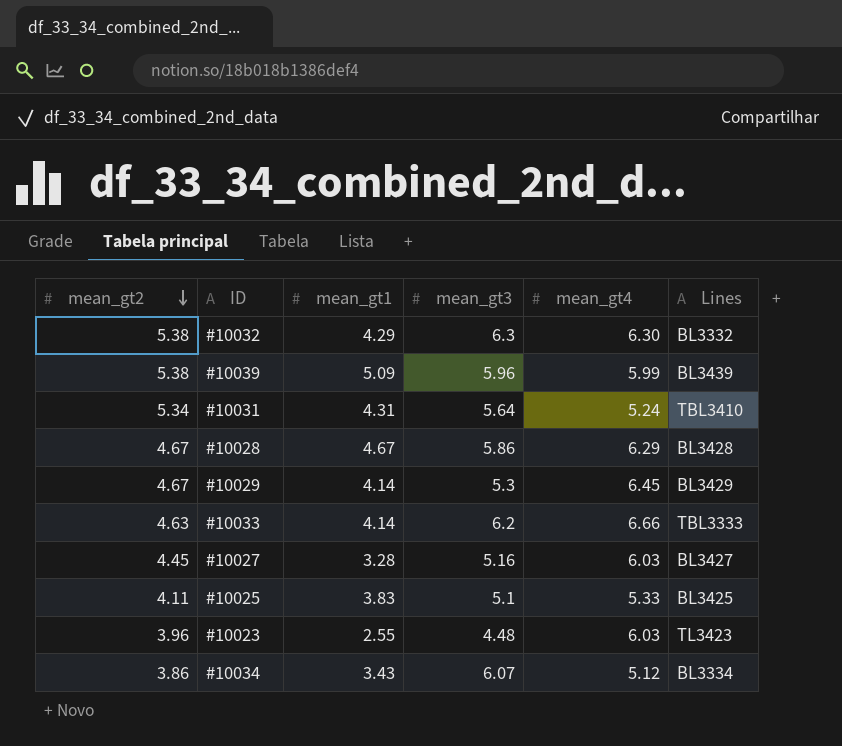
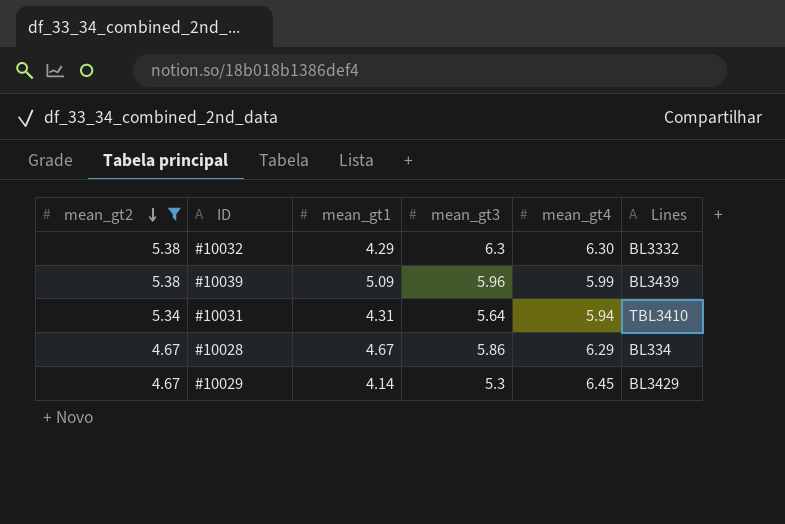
filter: none -> mean_gt2 >= 4.67
#10031 | mean_gt4: 5.24 -> 5.94
#10028 | Lines: BL3428 -> BL334

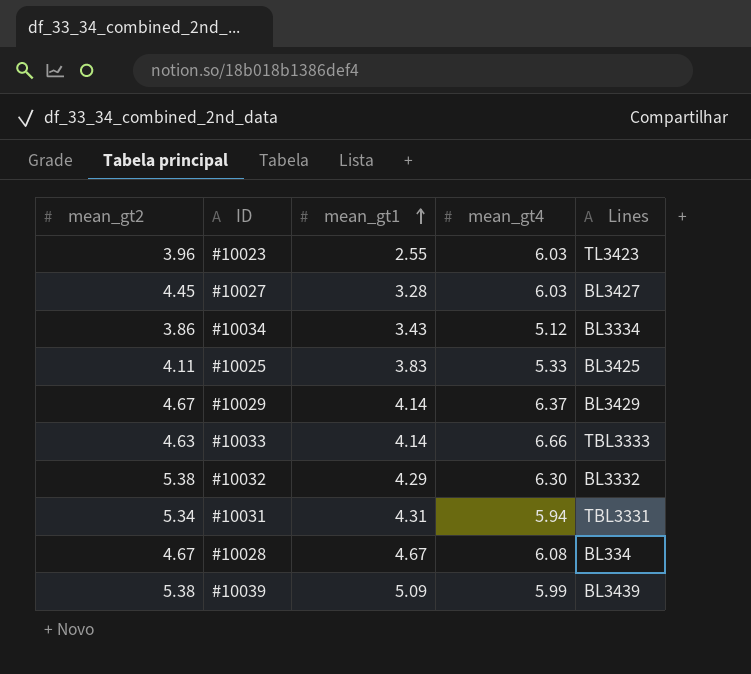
filter: mean_gt2 >= 4.67 -> none
row order: mean_gt2 descending -> mean_gt1 ascending
column mean_gt3 | position: 4 -> none
#10029 | mean_gt4: 6.45 -> 6.37
#10031 | Lines: TBL3410 -> TBL3331
#10028 | mean_gt4: 6.29 -> 6.08

